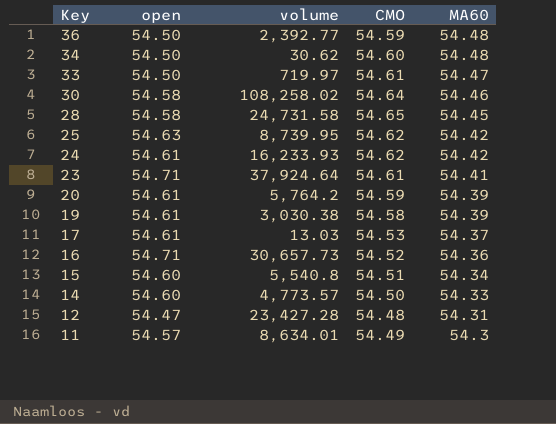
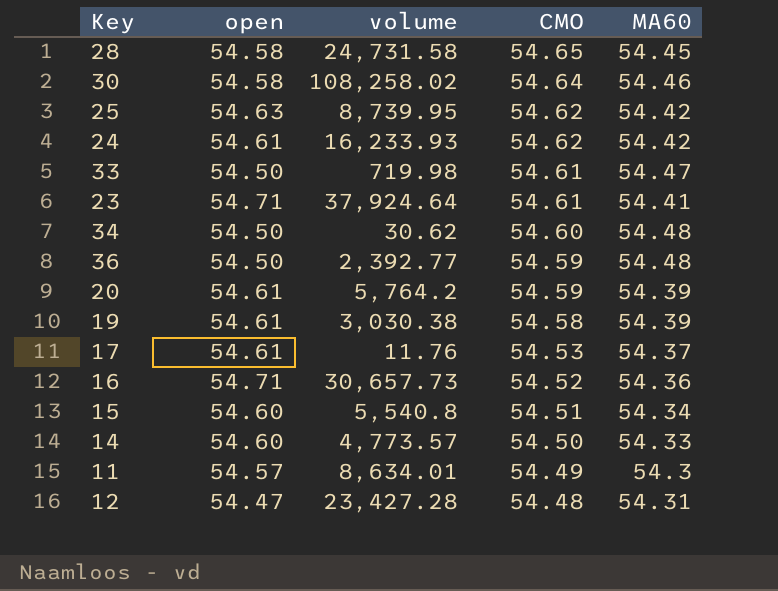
row order: Key descending -> CMO descending
33 | volume: 719.97 -> 719.98
17 | volume: 13.03 -> 11.76

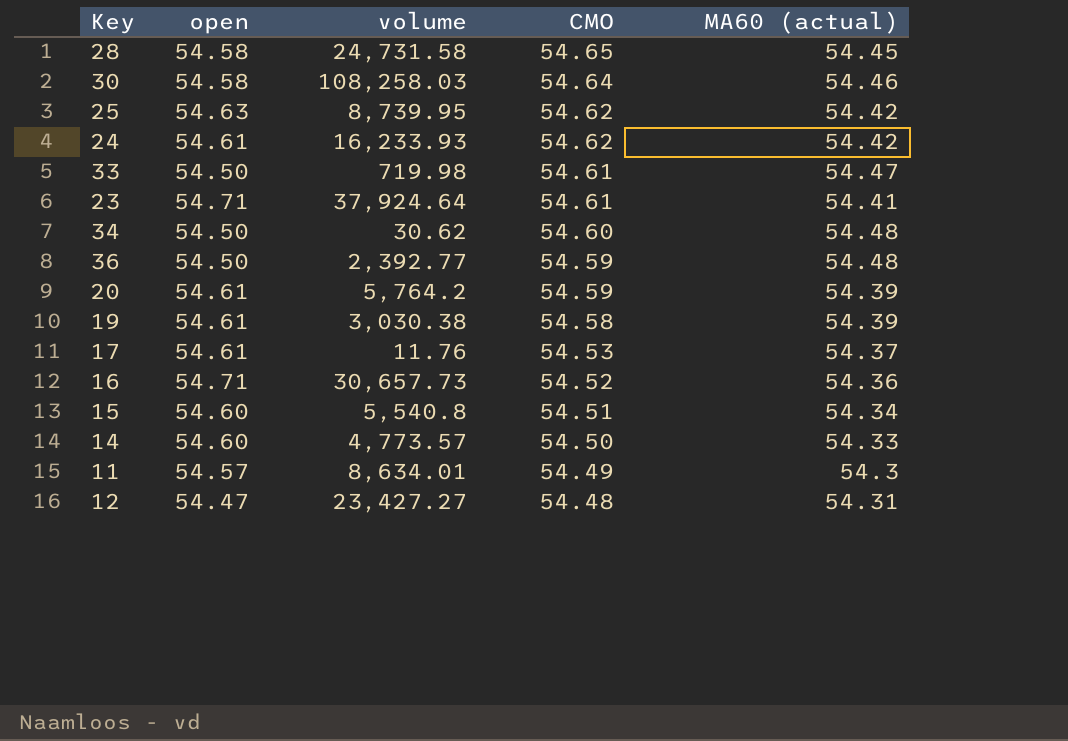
column name: MA60 -> MA60 (actual)
30 | volume: 108,258.02 -> 108,258.03
12 | volume: 23,427.28 -> 23,427.27

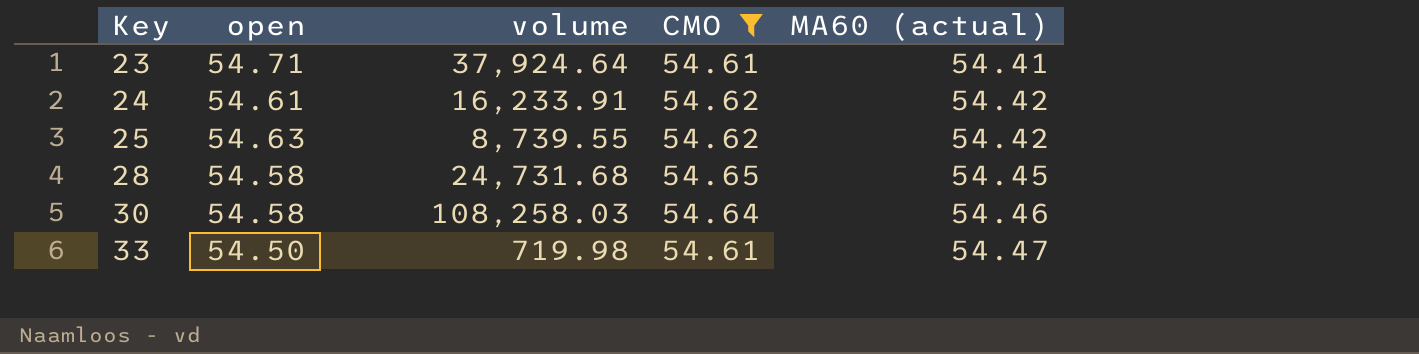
filter: none -> CMO >= 54.61
row order: CMO descending -> Key ascending
24 | volume: 16,233.93 -> 16,233.91
25 | volume: 8,739.95 -> 8,739.55
28 | volume: 24,731.58 -> 24,731.68

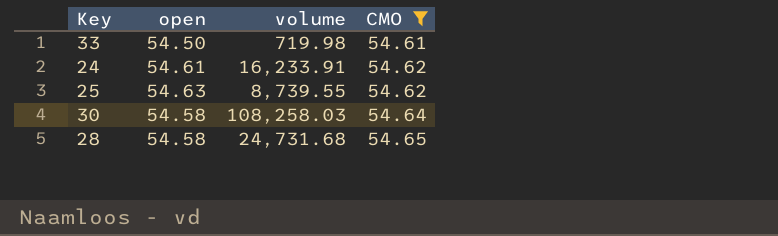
row order: Key ascending -> CMO ascending
column MA60 (actual) | position: 5 -> none
row 23: 54.71 | 37,924.64 | 54.61 | 54.41 -> none

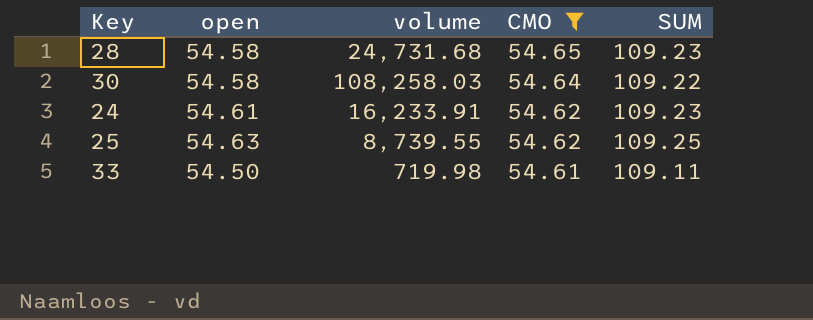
row order: CMO ascending -> CMO descending
column SUM | formula: none -> [open] + [CMO]

